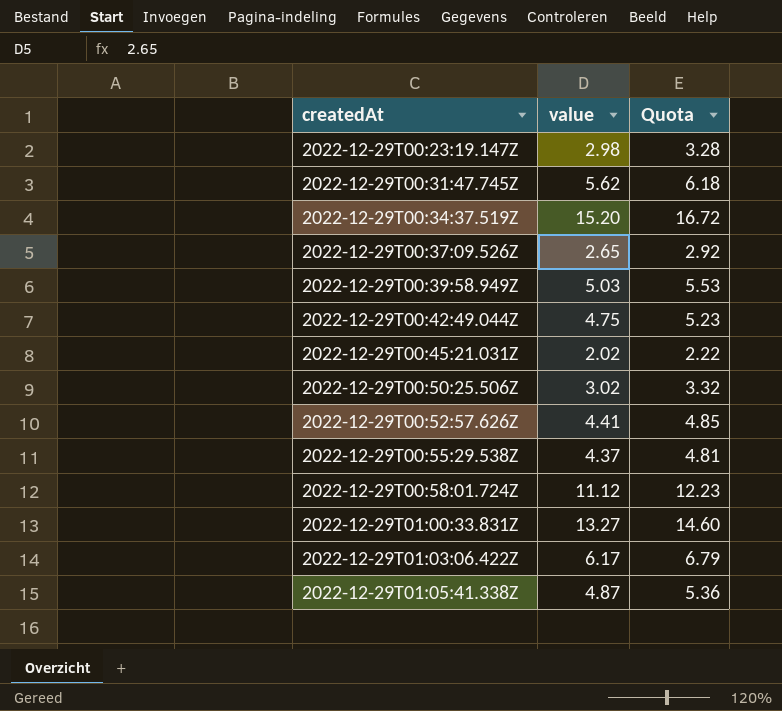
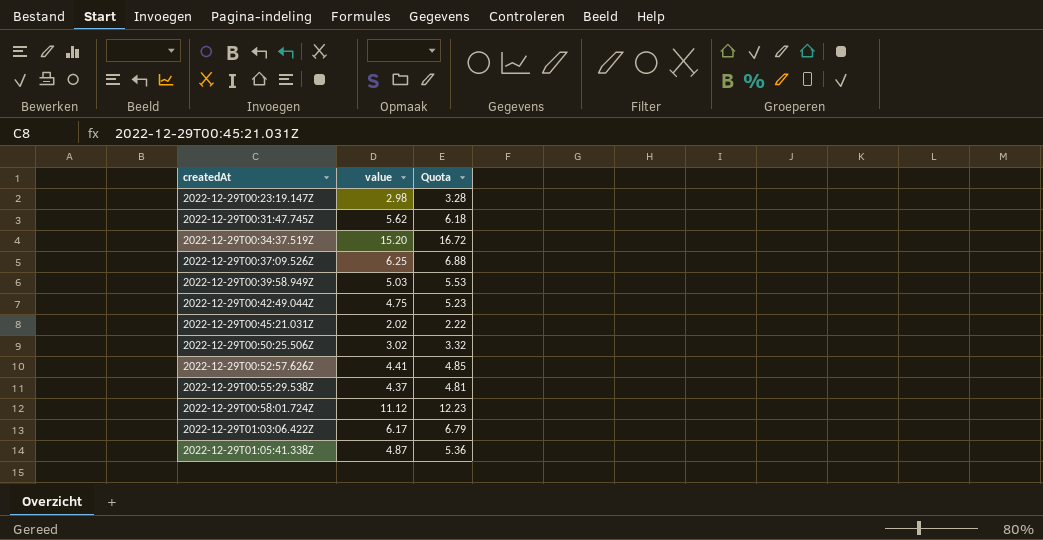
row 2022-12-29T01:00:33.831Z: 13.27 | 14.60 -> none
2022-12-29T00:37:09.526Z | value: 2.65 -> 6.25
2022-12-29T00:37:09.526Z | Quota: 2.92 -> 6.88

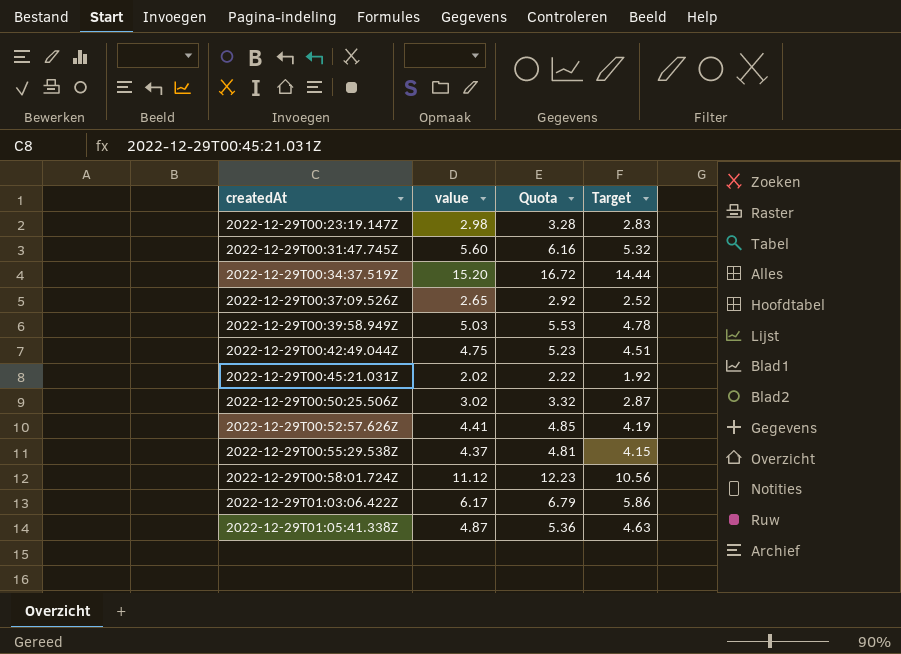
column Target | formula: none -> [value] * 0.95
2022-12-29T00:31:47.745Z | value: 5.62 -> 5.60
2022-12-29T00:31:47.745Z | Quota: 6.18 -> 6.16
2022-12-29T00:37:09.526Z | value: 6.25 -> 2.65
2022-12-29T00:37:09.526Z | Quota: 6.88 -> 2.92

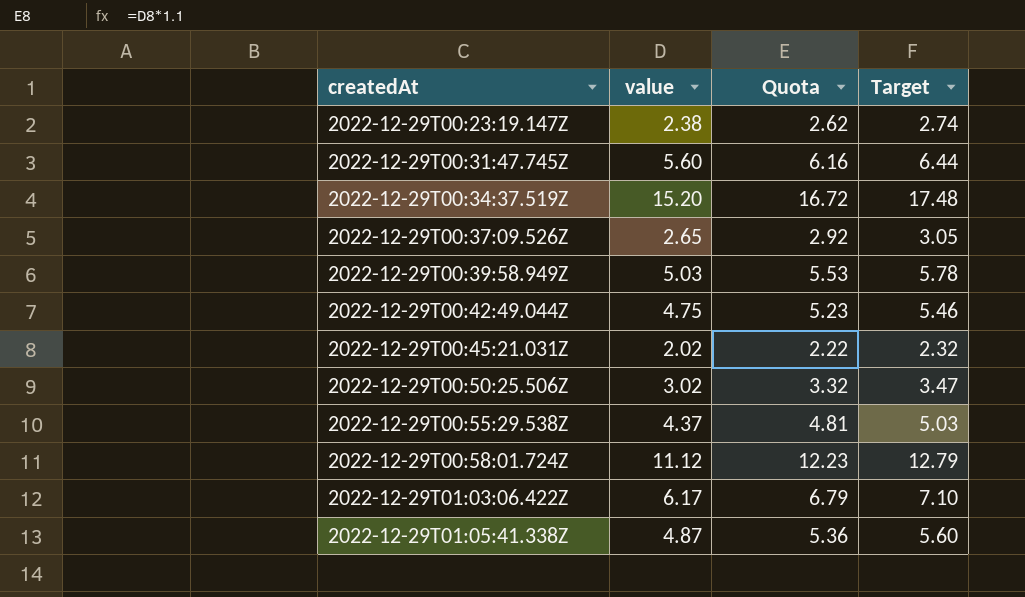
column Target | formula: [value] * 0.95 -> [value] * 1.15
row 2022-12-29T00:52:57.626Z: 4.41 | 4.85 | 4.19 -> none
2022-12-29T00:23:19.147Z | value: 2.98 -> 2.38
2022-12-29T00:23:19.147Z | Quota: 3.28 -> 2.62

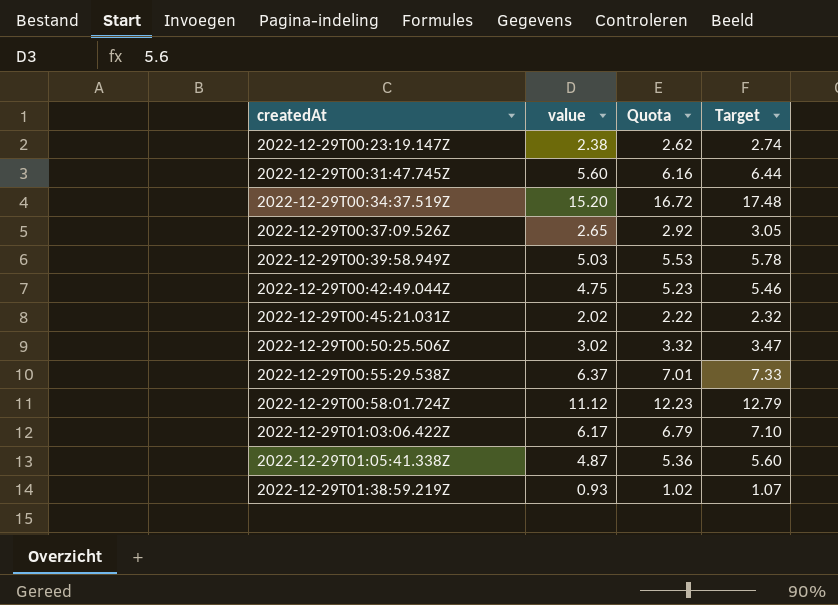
2022-12-29T00:55:29.538Z | value: 4.37 -> 6.37
2022-12-29T00:55:29.538Z | Quota: 4.81 -> 7.01
2022-12-29T00:55:29.538Z | Target: 5.03 -> 7.33
row 2022-12-29T01:38:59.219Z: none -> 0.93 | 1.02 | 1.07

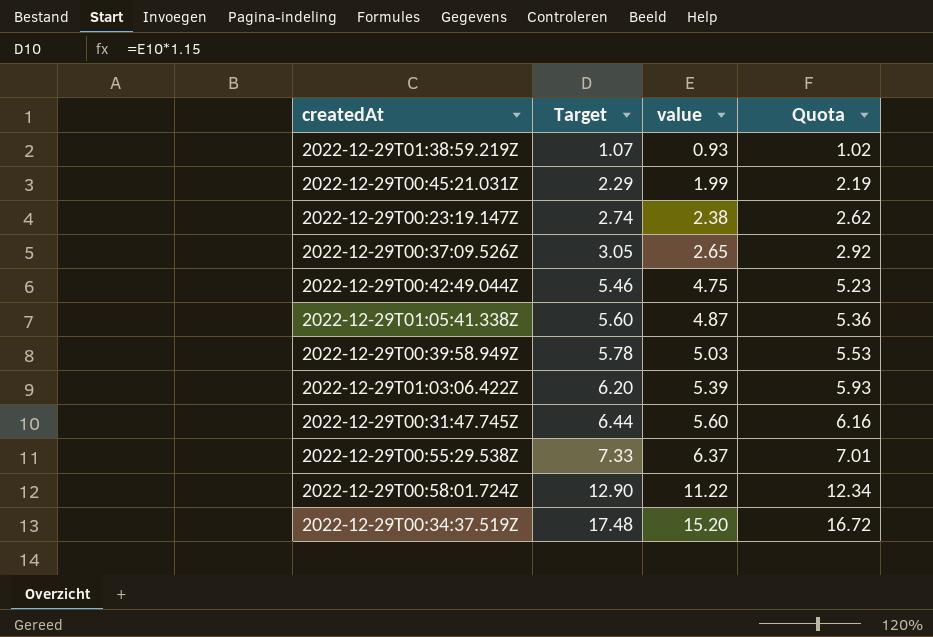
row order: createdAt ascending -> Target ascending
column Target | position: 4 -> 2
row 2022-12-29T00:50:25.506Z: 3.02 | 3.32 | 3.47 -> none
2022-12-29T00:45:21.031Z | Target: 2.32 -> 2.29
2022-12-29T00:45:21.031Z | value: 2.02 -> 1.99
2022-12-29T00:45:21.031Z | Quota: 2.22 -> 2.19
2022-12-29T01:03:06.422Z | Target: 7.10 -> 6.20
2022-12-29T01:03:06.422Z | value: 6.17 -> 5.39
2022-12-29T01:03:06.422Z | Quota: 6.79 -> 5.93
2022-12-29T00:58:01.724Z | Target: 12.79 -> 12.90
2022-12-29T00:58:01.724Z | value: 11.12 -> 11.22
2022-12-29T00:58:01.724Z | Quota: 12.23 -> 12.34

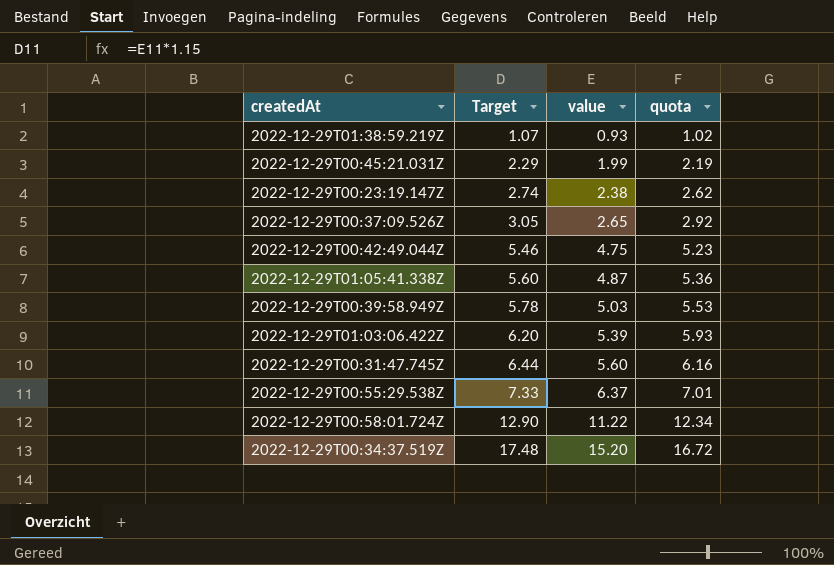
column name: Quota -> quota

